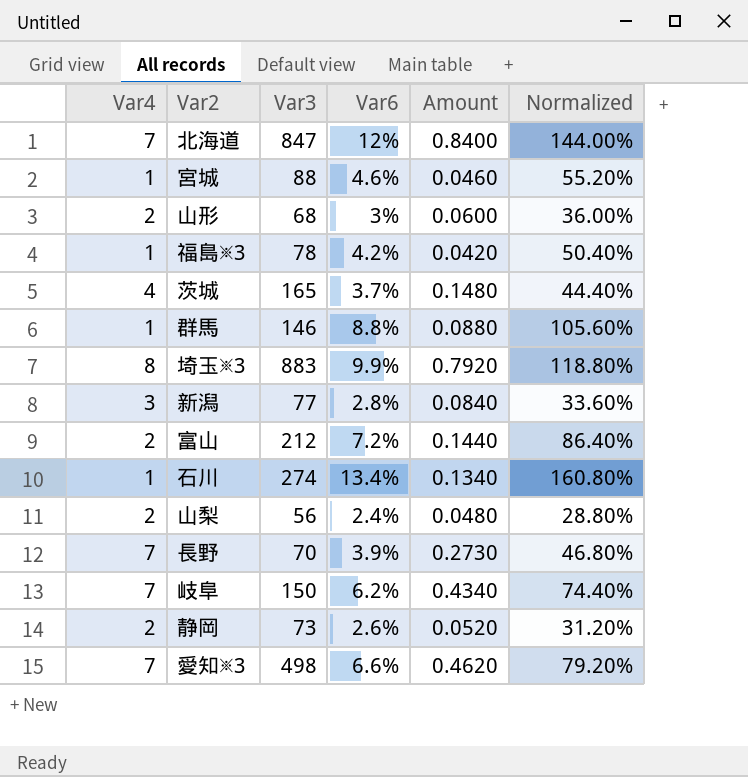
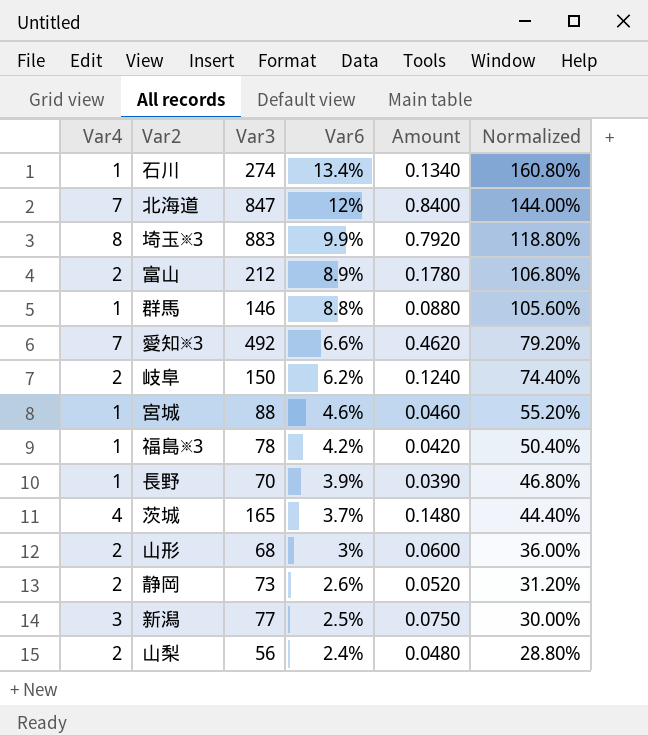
row order: none -> Var6 descending
富山 | Var6: 7.2% -> 8.9%
富山 | Amount: 0.1440 -> 0.1780
富山 | Normalized: 86.40% -> 106.80%
愛知※3 | Var3: 498 -> 492
岐阜 | Var4: 7 -> 2
岐阜 | Amount: 0.4340 -> 0.1240
長野 | Var4: 7 -> 1
長野 | Amount: 0.2730 -> 0.0390
新潟 | Var6: 2.8% -> 2.5%
新潟 | Amount: 0.0840 -> 0.0750
新潟 | Normalized: 33.60% -> 30.00%

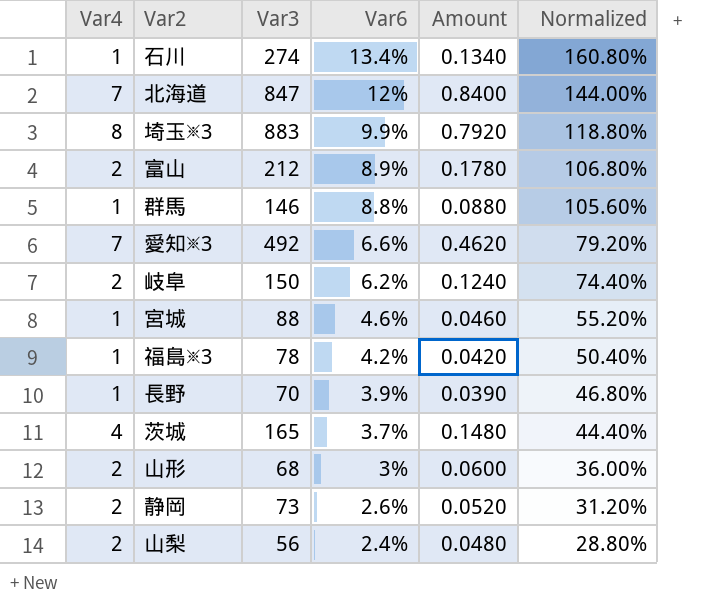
row 新潟: 3 | 77 | 2.5% | 0.0750 | 30.00% -> none

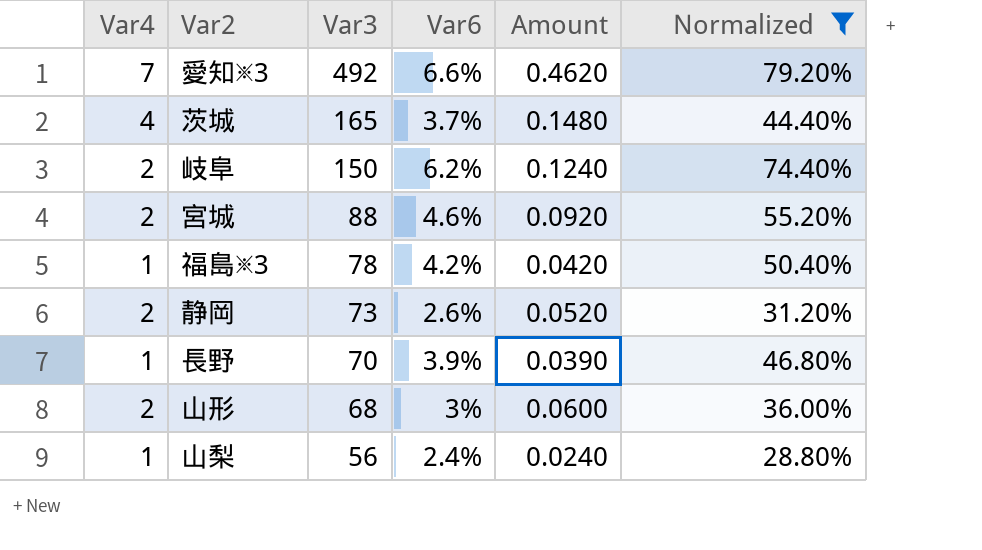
filter: none -> Normalized <= 79.20%
row order: Var6 descending -> Var3 descending
宮城 | Var4: 1 -> 2
宮城 | Amount: 0.0460 -> 0.0920
山梨 | Var4: 2 -> 1
山梨 | Amount: 0.0480 -> 0.0240

